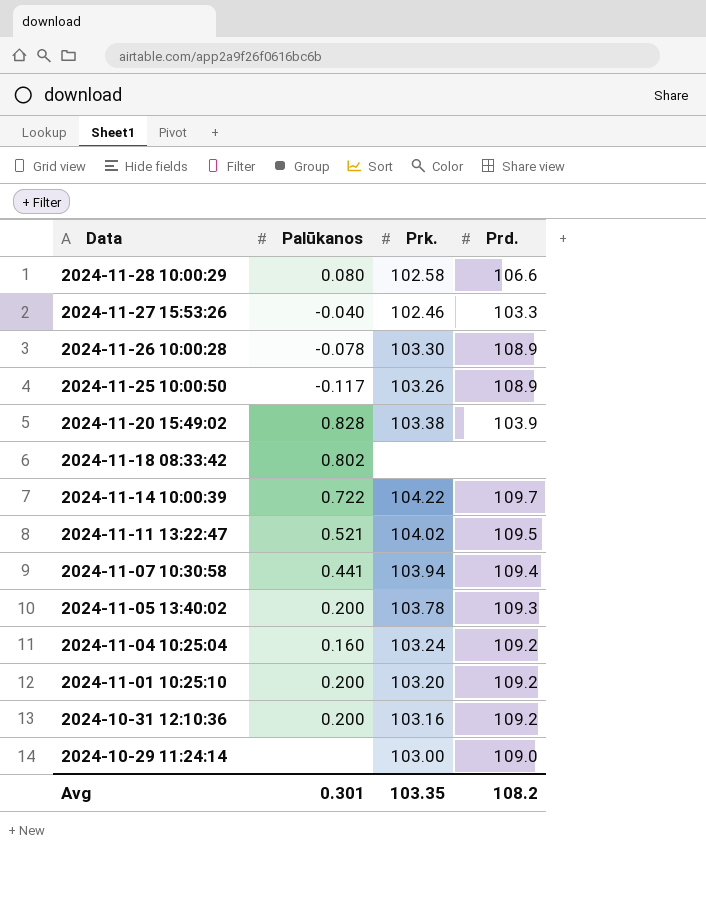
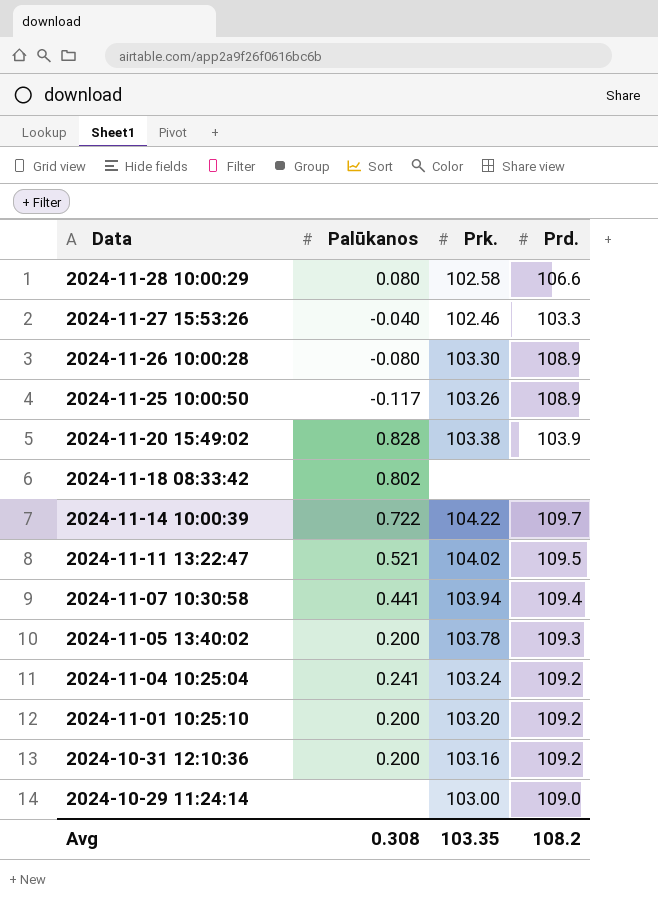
2024-11-26 10:00:28 | Palūkanos: -0.078 -> -0.080
2024-11-04 10:25:04 | Palūkanos: 0.160 -> 0.241
Avg | Palūkanos: 0.301 -> 0.308

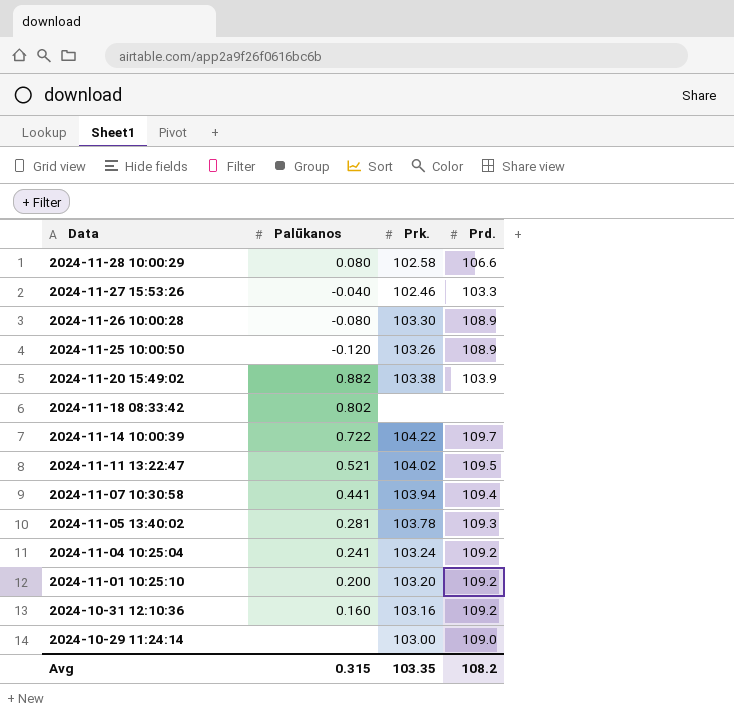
2024-11-25 10:00:50 | Palūkanos: -0.117 -> -0.120
2024-11-20 15:49:02 | Palūkanos: 0.828 -> 0.882
2024-11-05 13:40:02 | Palūkanos: 0.200 -> 0.281
2024-10-31 12:10:36 | Palūkanos: 0.200 -> 0.160
Avg | Palūkanos: 0.308 -> 0.315

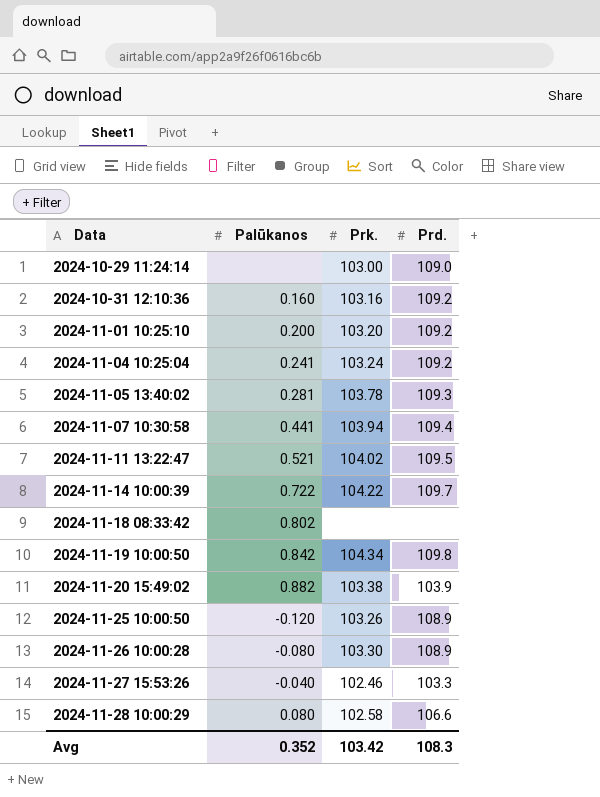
row order: Data descending -> Data ascending
row 2024-11-19 10:00:50: none -> 0.842 | 104.34 | 109.8
Avg | Palūkanos: 0.315 -> 0.352
Avg | Prk.: 103.35 -> 103.42
Avg | Prd.: 108.2 -> 108.3

